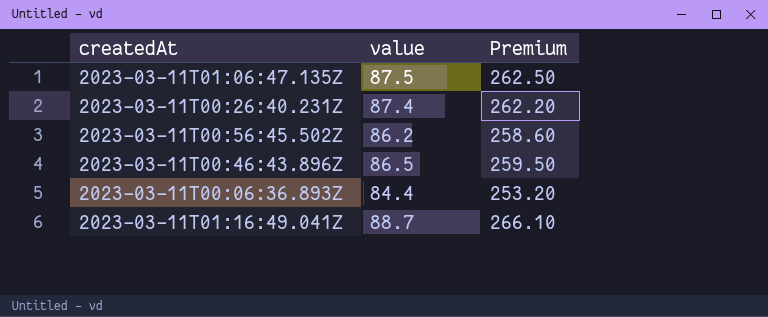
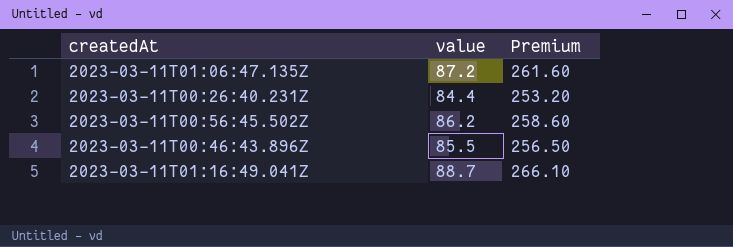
row 2023-03-11T00:06:36.893Z: 84.4 | 253.20 -> none
2023-03-11T01:06:47.135Z | value: 87.5 -> 87.2
2023-03-11T01:06:47.135Z | Premium: 262.50 -> 261.60
2023-03-11T00:26:40.231Z | value: 87.4 -> 84.4
2023-03-11T00:26:40.231Z | Premium: 262.20 -> 253.20
2023-03-11T00:46:43.896Z | value: 86.5 -> 85.5
2023-03-11T00:46:43.896Z | Premium: 259.50 -> 256.50

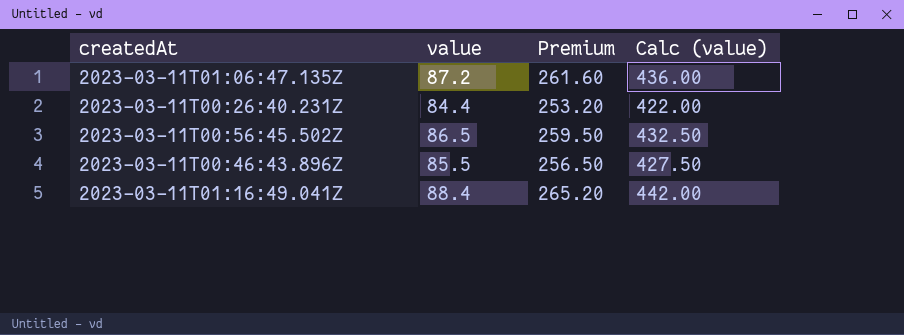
column Calc (value) | formula: none -> [value] * 5
2023-03-11T00:56:45.502Z | value: 86.2 -> 86.5
2023-03-11T00:56:45.502Z | Premium: 258.60 -> 259.50
2023-03-11T01:16:49.041Z | value: 88.7 -> 88.4
2023-03-11T01:16:49.041Z | Premium: 266.10 -> 265.20

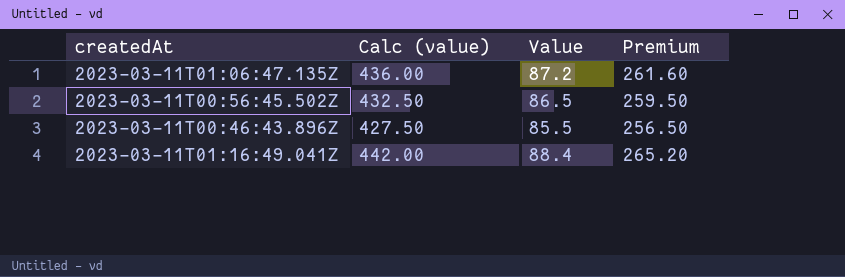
column Calc (value) | position: 4 -> 2
column name: value -> Value
row 2023-03-11T00:26:40.231Z: 84.4 | 253.20 | 422.00 -> none

